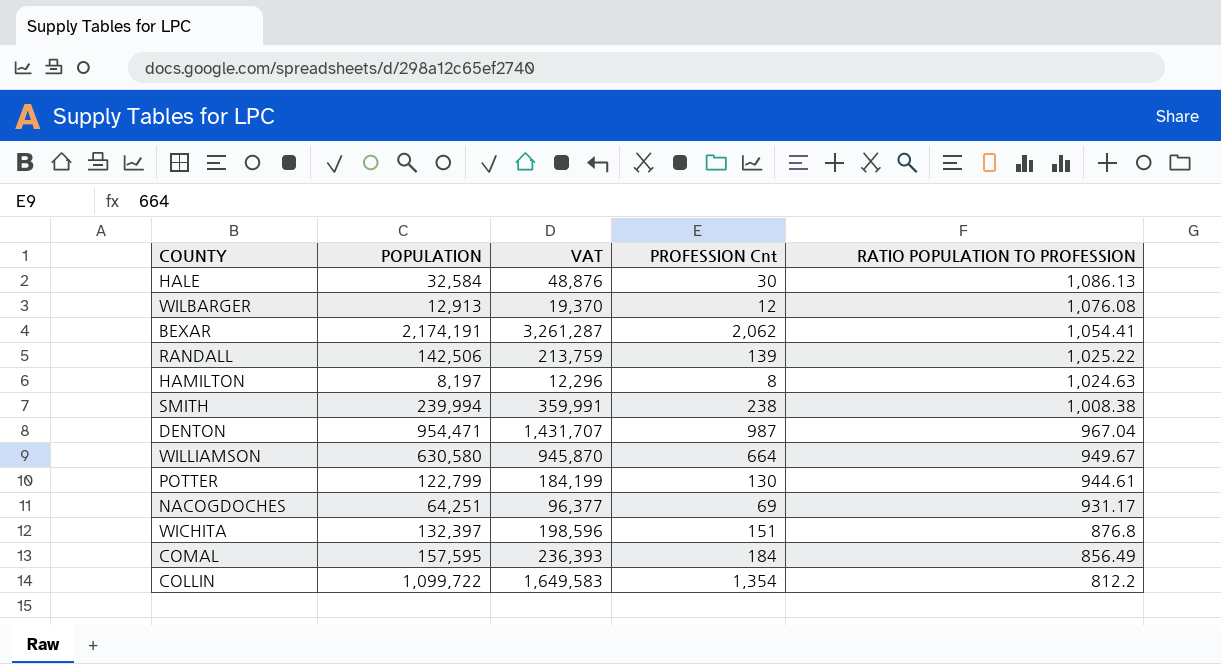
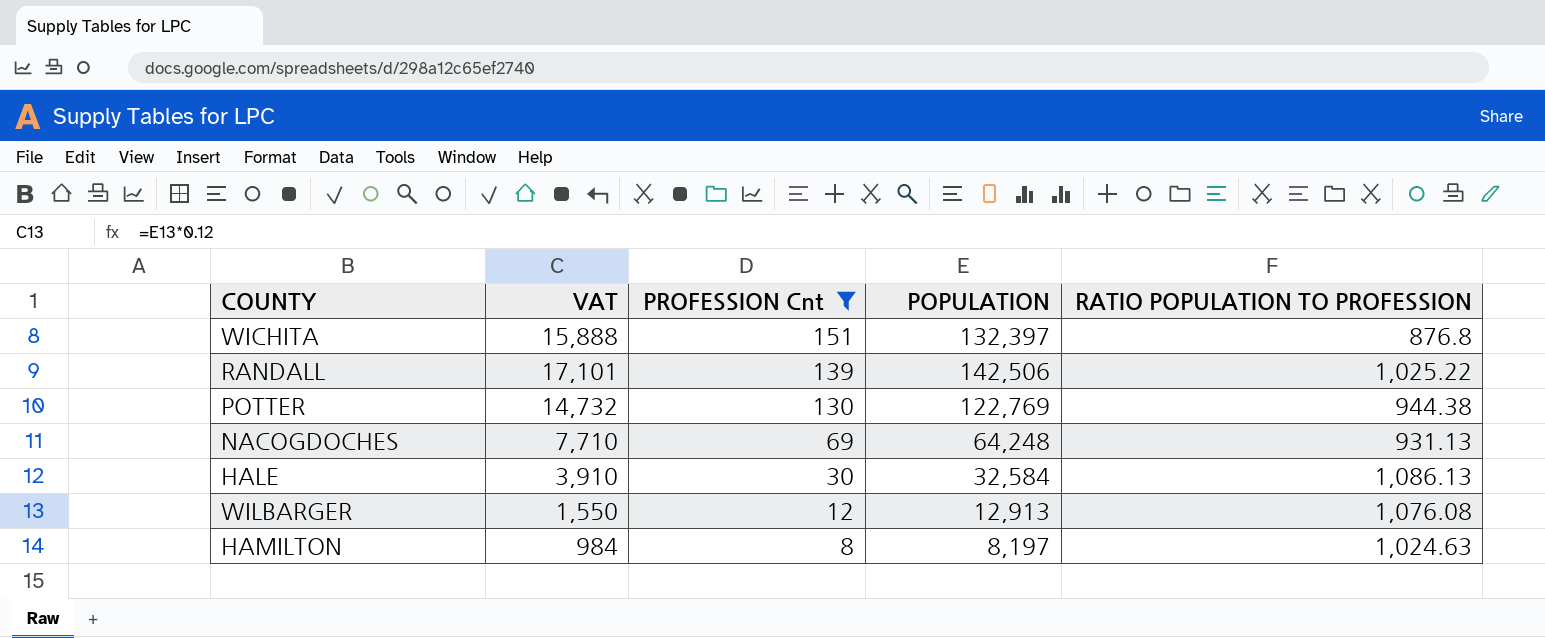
filter: none -> PROFESSION Cnt <= 151
row order: RATIO POPULATION TO PROFESSION descending -> PROFESSION Cnt descending
column VAT | formula: [POPULATION] * 1.5 -> [POPULATION] * 0.12
column POPULATION | position: 2 -> 4
POTTER | POPULATION: 122,799 -> 122,769
POTTER | RATIO POPULATION TO PROFESSION: 944.61 -> 944.38
NACOGDOCHES | POPULATION: 64,251 -> 64,248
NACOGDOCHES | RATIO POPULATION TO PROFESSION: 931.17 -> 931.13

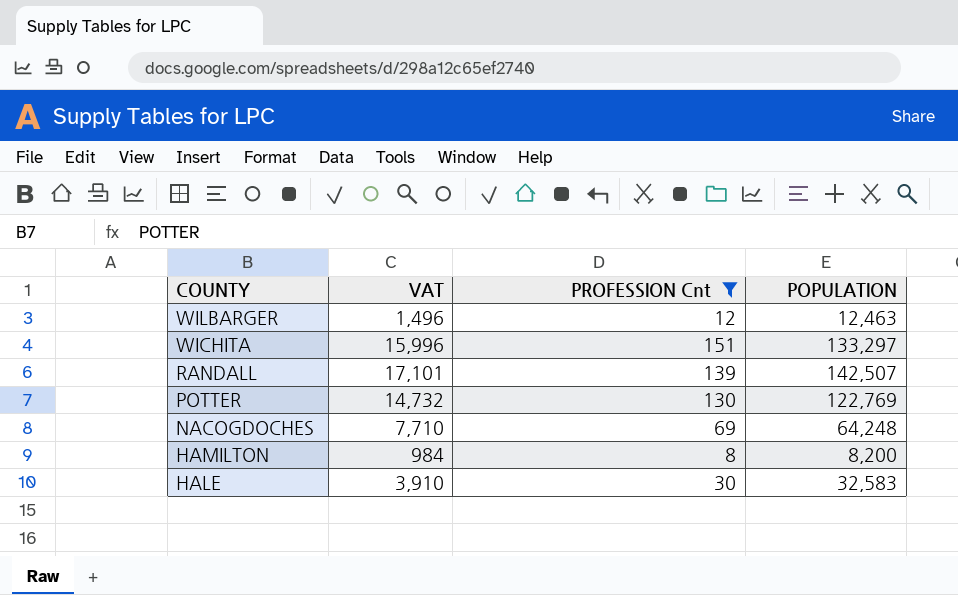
row order: PROFESSION Cnt descending -> COUNTY descending
column RATIO POPULATION TO PROFESSION | formula: [POPULATION] / [PROFESSION Cnt] -> none
WILBARGER | VAT: 1,550 -> 1,496
WILBARGER | POPULATION: 12,913 -> 12,463
WICHITA | VAT: 15,888 -> 15,996
WICHITA | POPULATION: 132,397 -> 133,297
RANDALL | POPULATION: 142,506 -> 142,507
HAMILTON | POPULATION: 8,197 -> 8,200
HALE | POPULATION: 32,584 -> 32,583

